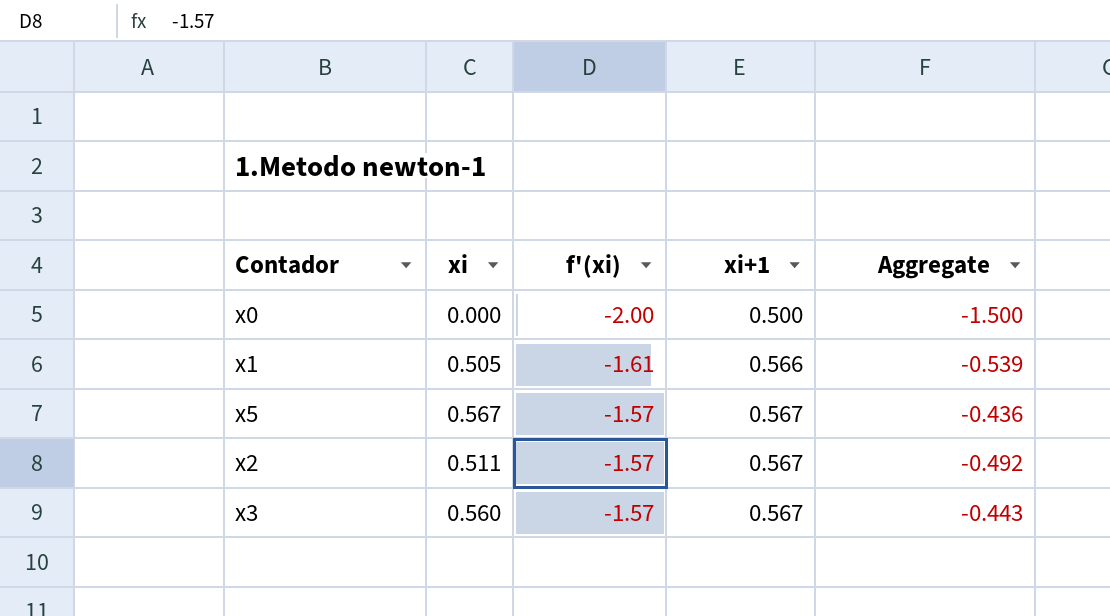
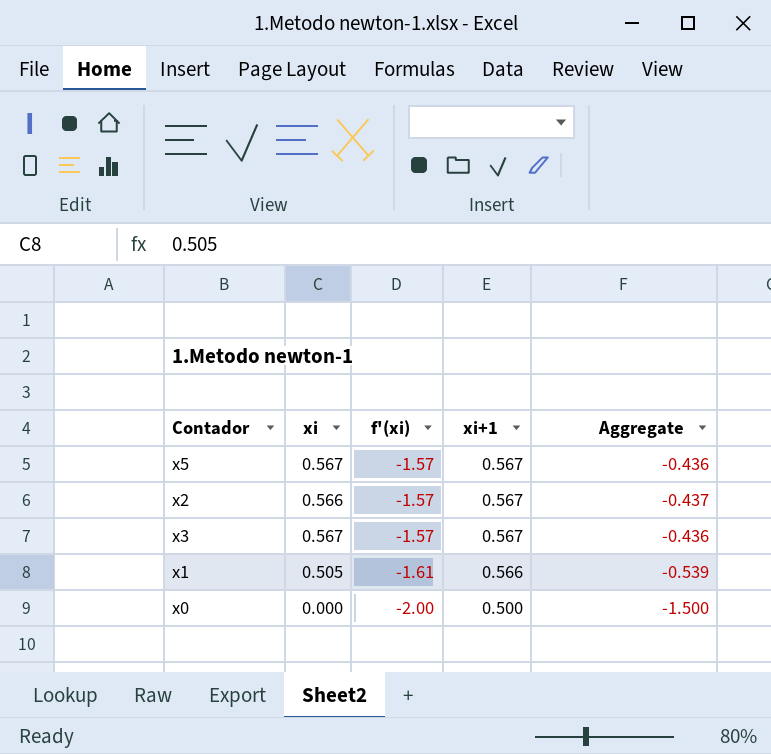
row order: f'(xi) ascending -> f'(xi) descending
x2 | xi: 0.511 -> 0.566
x2 | Aggregate: -0.492 -> -0.437
x3 | xi: 0.560 -> 0.567
x3 | Aggregate: -0.443 -> -0.436

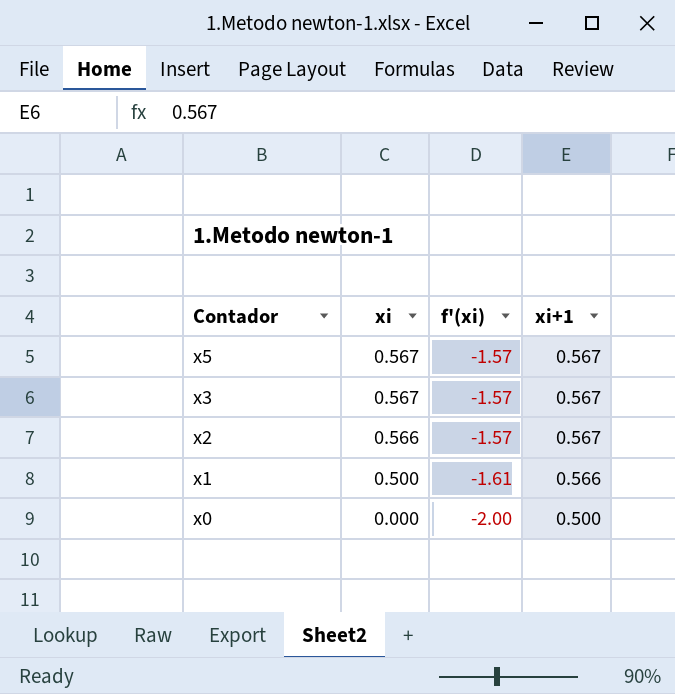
row order: f'(xi) descending -> Contador descending
column Aggregate | formula: [xi] + [f'(xi)] + [xi+1] -> none
x1 | xi: 0.505 -> 0.500

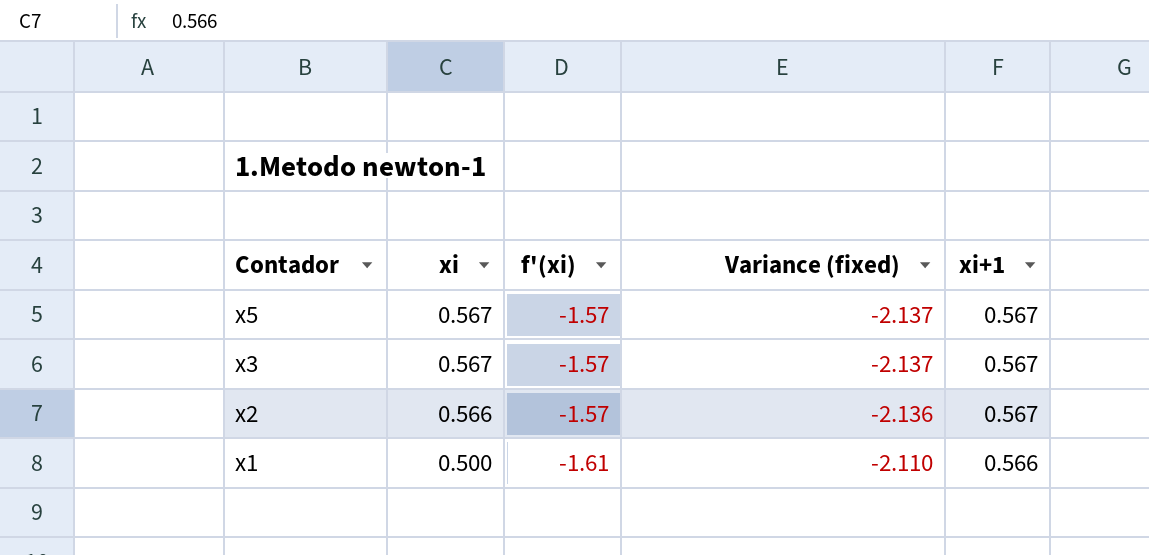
column Variance (fixed) | formula: none -> [f'(xi)] - [xi]
row x0: 0.000 | -2.00 | 0.500 -> none

